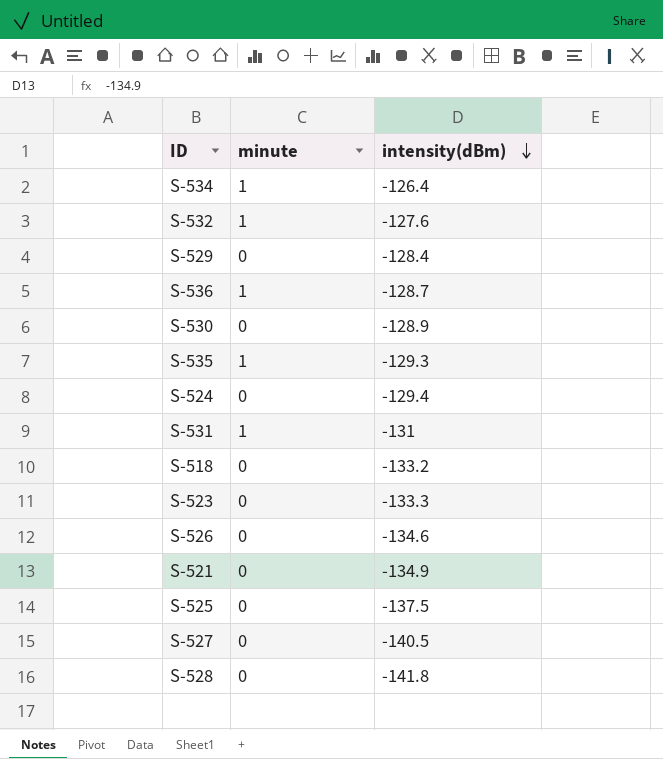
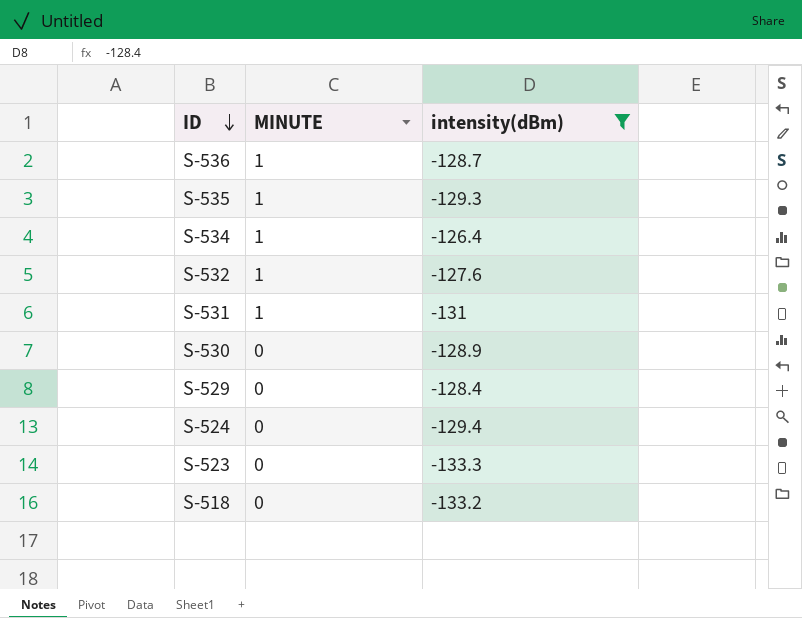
filter: none -> intensity(dBm) >= -133.3
row order: intensity(dBm) descending -> ID descending
column name: minute -> MINUTE

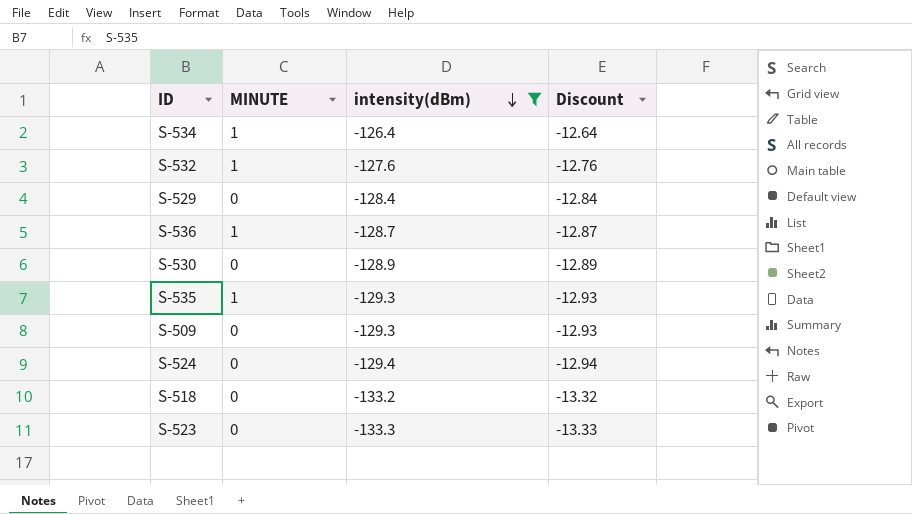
row order: ID descending -> intensity(dBm) descending
column Discount | formula: none -> [intensity(dBm)] * 0.1
row S-531: 1 | -131 -> none
row S-509: none -> 0 | -129.3 | -12.93

